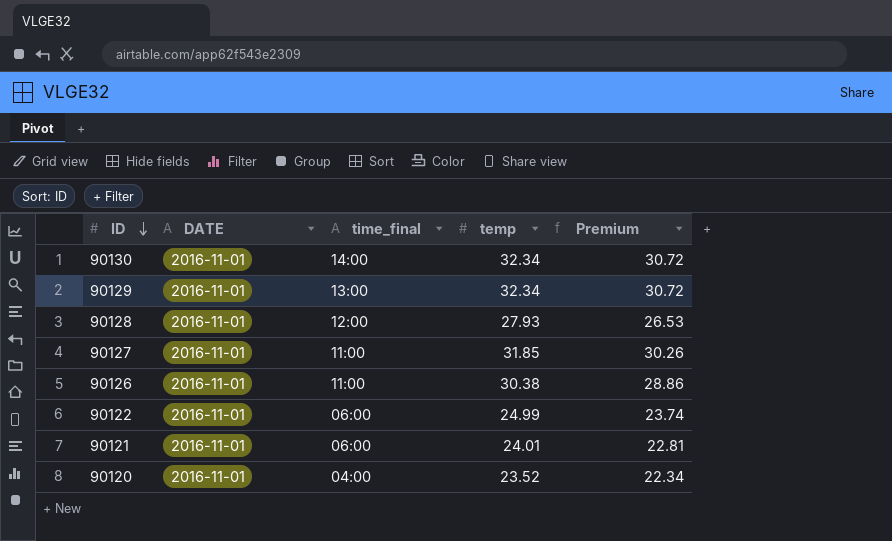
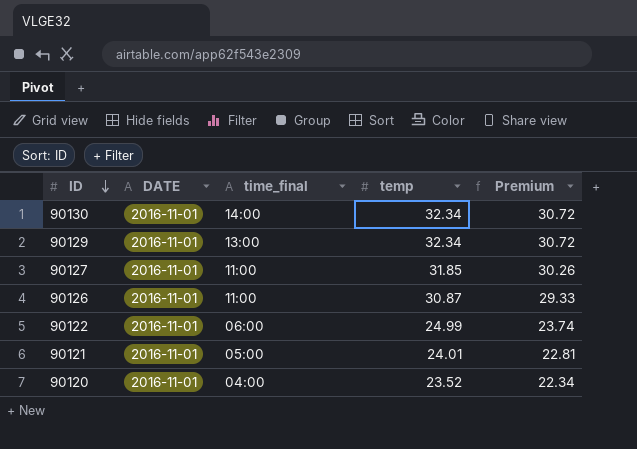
row 90128: 2016-11-01 | 12:00 | 27.93 | 26.53 -> none
90126 | temp: 30.38 -> 30.87
90126 | Premium: 28.86 -> 29.33
90121 | time_final: 06:00 -> 05:00

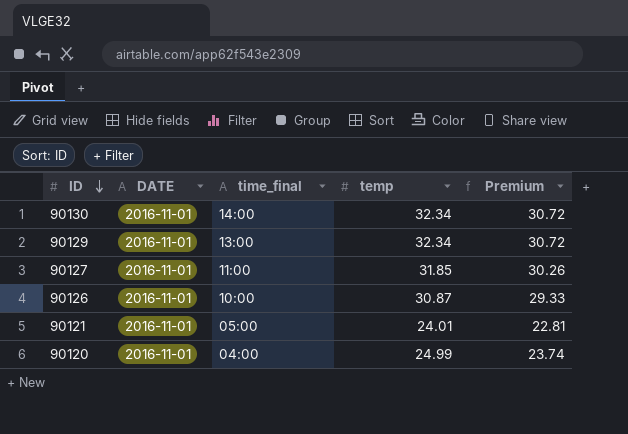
row 90122: 2016-11-01 | 06:00 | 24.99 | 23.74 -> none
90126 | time_final: 11:00 -> 10:00
90120 | temp: 23.52 -> 24.99
90120 | Premium: 22.34 -> 23.74

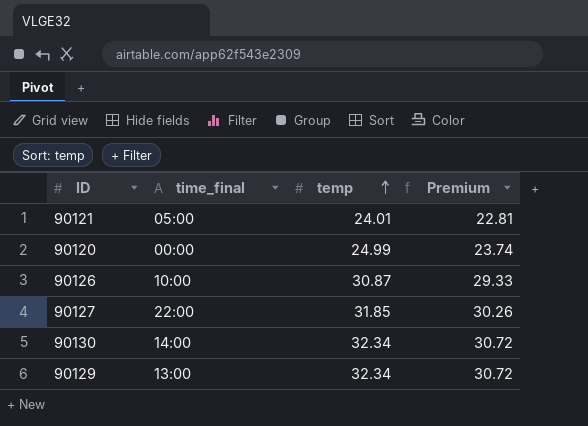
row order: ID descending -> temp ascending
column DATE | position: 2 -> none
90120 | time_final: 04:00 -> 00:00
90127 | time_final: 11:00 -> 22:00

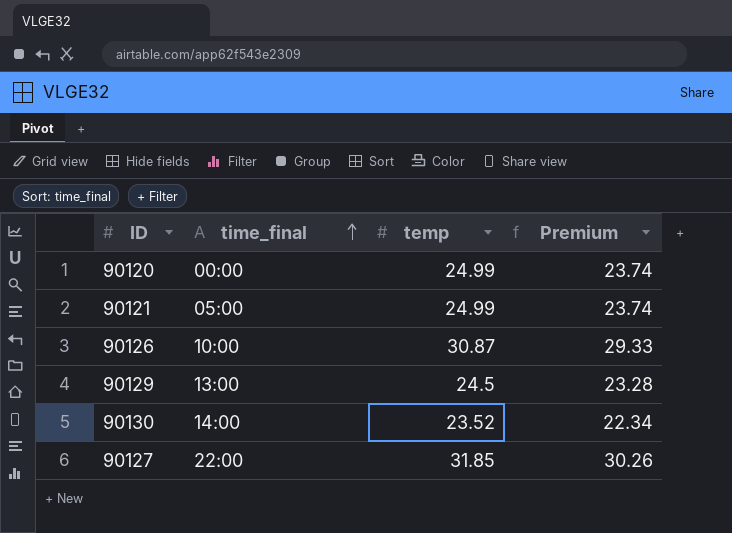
row order: temp ascending -> time_final ascending
90121 | temp: 24.01 -> 24.99
90121 | Premium: 22.81 -> 23.74
90129 | temp: 32.34 -> 24.5
90129 | Premium: 30.72 -> 23.28
90130 | temp: 32.34 -> 23.52
90130 | Premium: 30.72 -> 22.34

